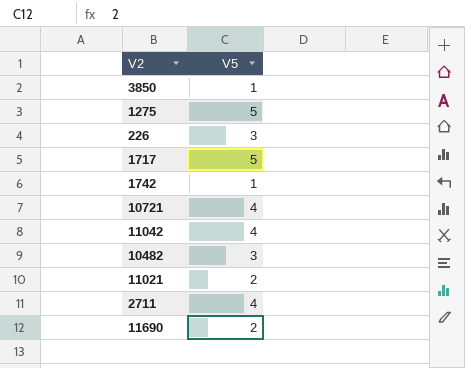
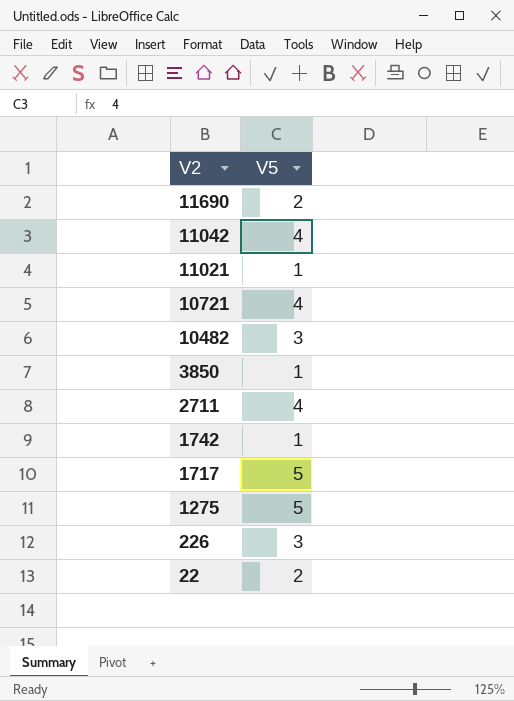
row order: none -> V2 descending
11021 | V5: 2 -> 1
row 22: none -> 2

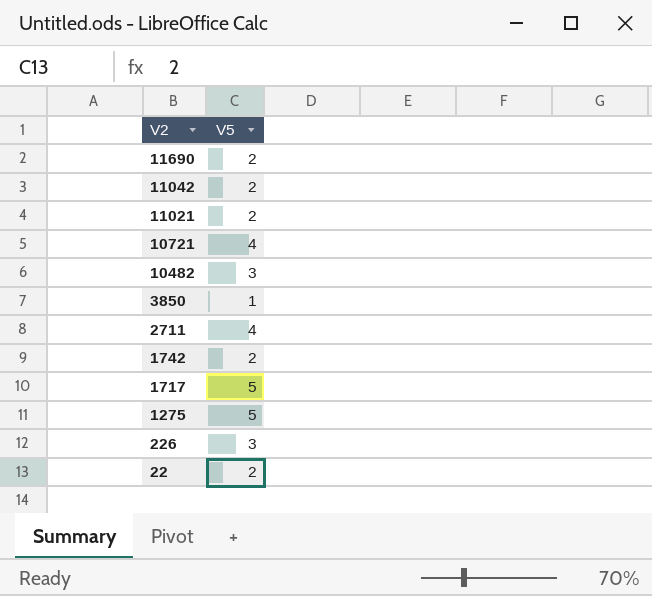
11042 | V5: 4 -> 2
11021 | V5: 1 -> 2
1742 | V5: 1 -> 2

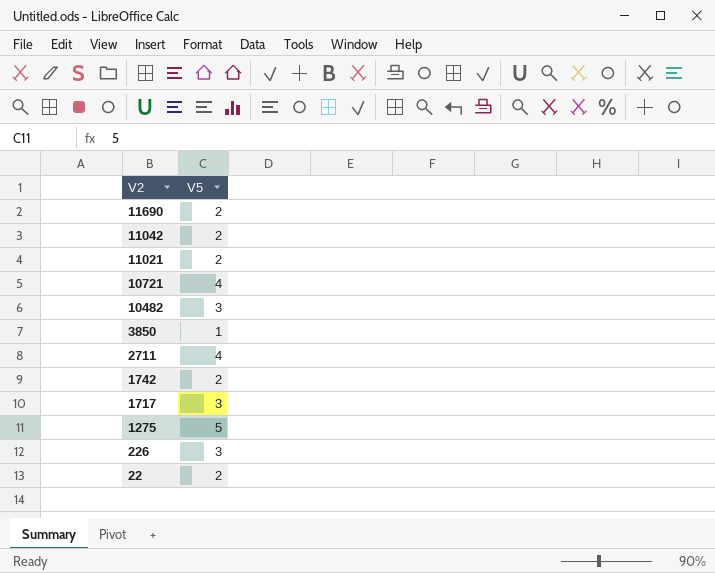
1717 | V5: 5 -> 3

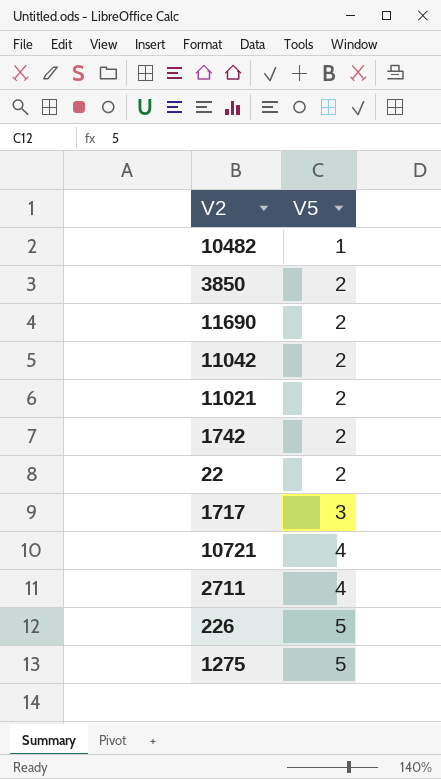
row order: V2 descending -> V5 ascending
10482 | V5: 3 -> 1
3850 | V5: 1 -> 2
226 | V5: 3 -> 5

